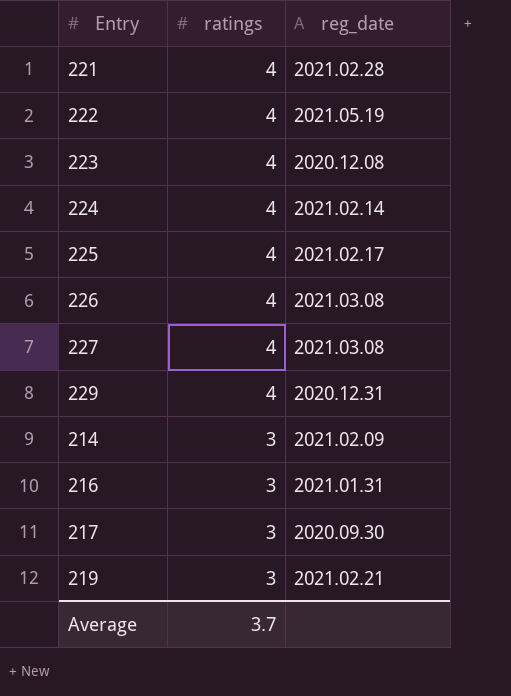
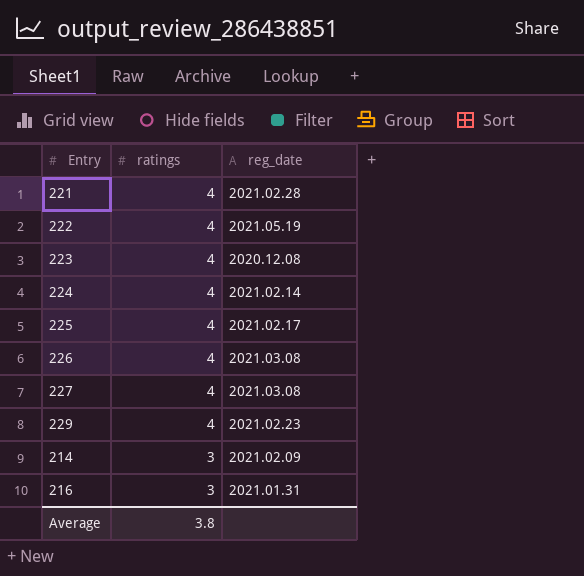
row 217: 3 | 2020.09.30 -> none
row 219: 3 | 2021.02.21 -> none
229 | reg_date: 2020.12.31 -> 2021.02.23
Average | ratings: 3.7 -> 3.8

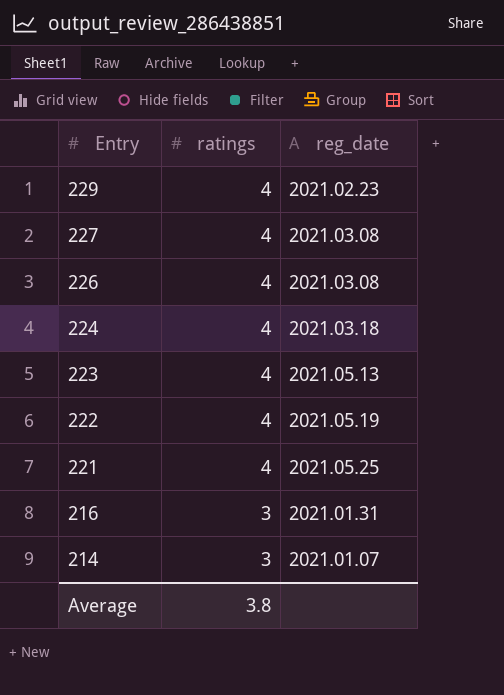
row order: ratings descending -> Entry descending
row 225: 4 | 2021.02.17 -> none
224 | reg_date: 2021.02.14 -> 2021.03.18
223 | reg_date: 2020.12.08 -> 2021.05.13
221 | reg_date: 2021.02.28 -> 2021.05.25
214 | reg_date: 2021.02.09 -> 2021.01.07

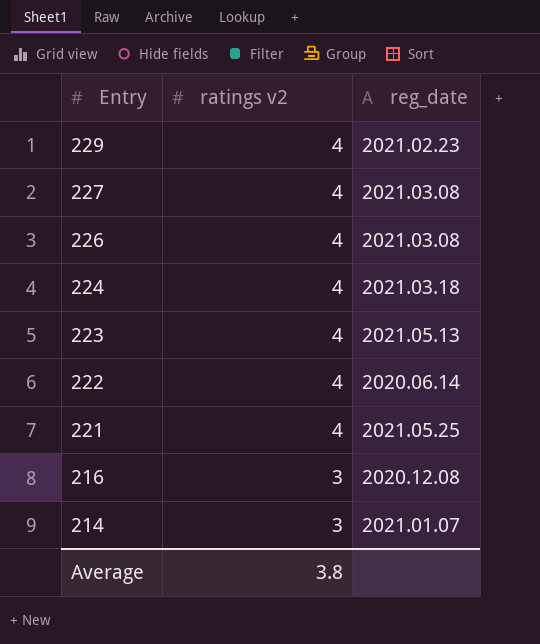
column name: ratings -> ratings v2
222 | reg_date: 2021.05.19 -> 2020.06.14
216 | reg_date: 2021.01.31 -> 2020.12.08

